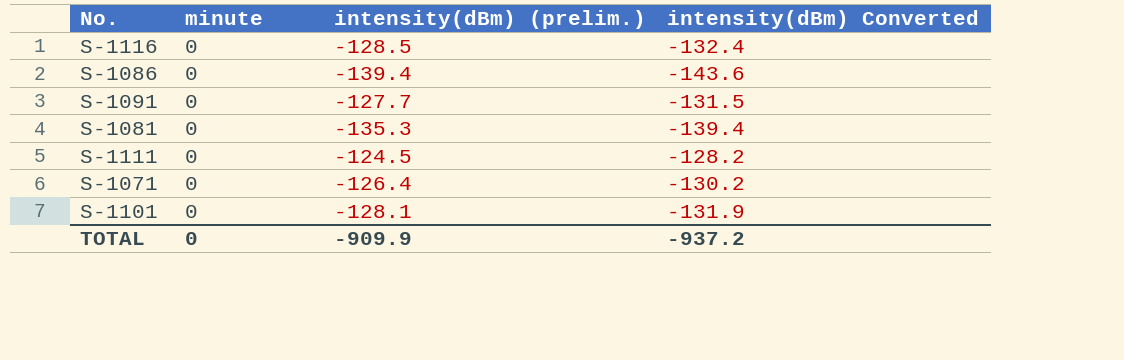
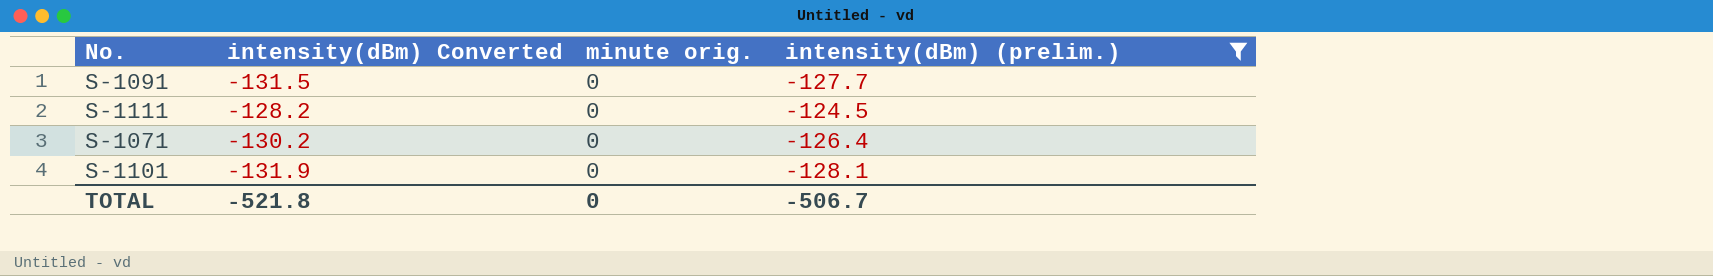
filter: none -> intensity(dBm) (prelim.) >= -128.1
column intensity(dBm) Converted | position: 4 -> 2
column name: minute -> minute orig.
TOTAL | intensity(dBm) Converted: -937.2 -> -521.8
TOTAL | intensity(dBm) (prelim.): -909.9 -> -506.7

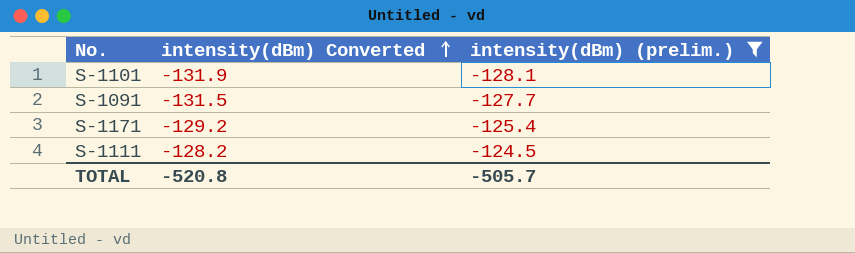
row order: none -> intensity(dBm) Converted ascending
column minute orig. | position: 3 -> none
row S-1071: -130.2 | 0 | -126.4 -> none
row S-1171: none -> -129.2 | -125.4
TOTAL | intensity(dBm) Converted: -521.8 -> -520.8
TOTAL | intensity(dBm) (prelim.): -506.7 -> -505.7

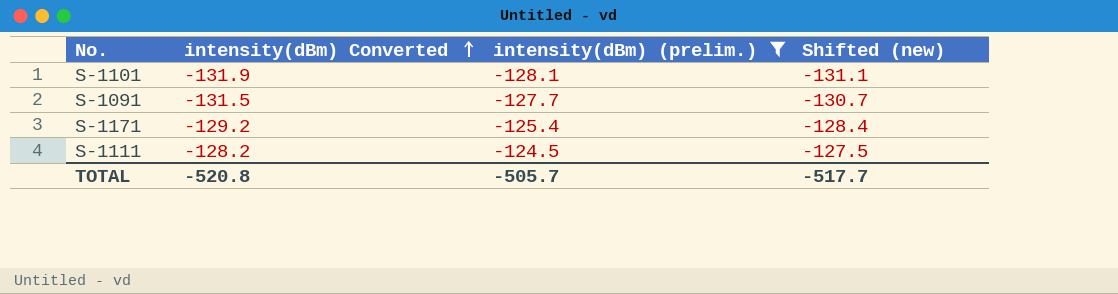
column Shifted (new) | formula: none -> [intensity(dBm) (prelim.)] - 3

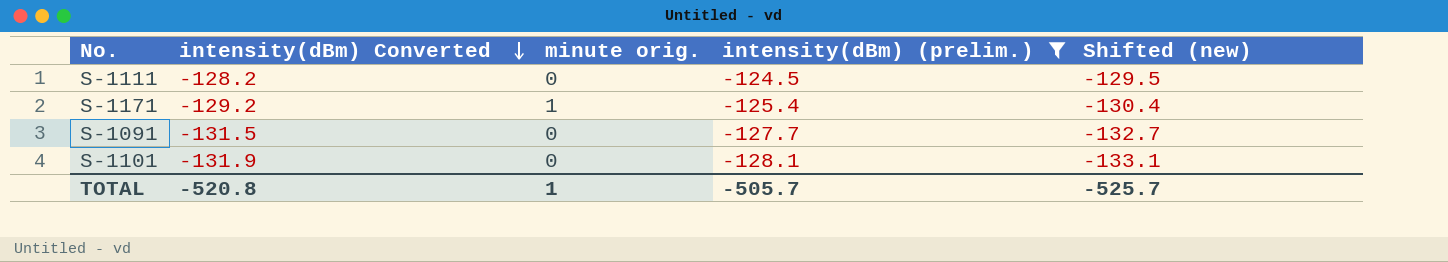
row order: intensity(dBm) Converted ascending -> intensity(dBm) Converted descending
column minute orig. | position: none -> 3
column Shifted (new) | formula: [intensity(dBm) (prelim.)] - 3 -> [intensity(dBm) (prelim.)] - 5
TOTAL | Shifted (new): -517.7 -> -525.7

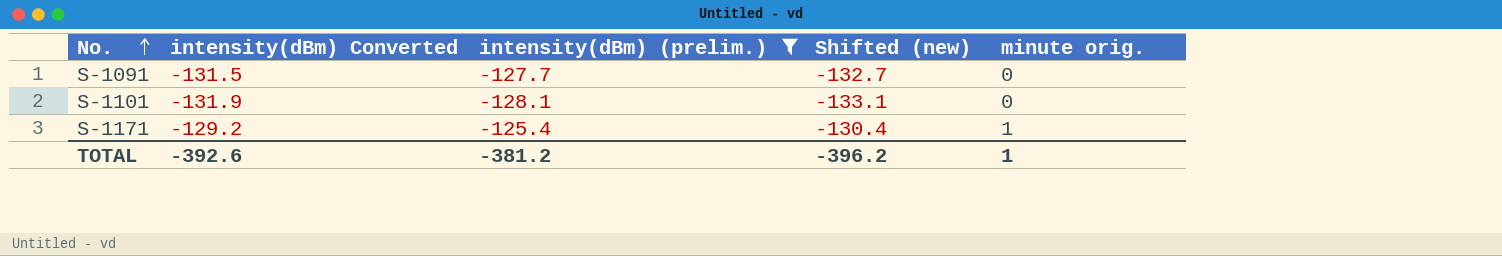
row order: intensity(dBm) Converted descending -> No. ascending
column minute orig. | position: 3 -> 5
row S-1111: -128.2 | 0 | -124.5 | -129.5 -> none
TOTAL | intensity(dBm) Converted: -520.8 -> -392.6
TOTAL | intensity(dBm) (prelim.): -505.7 -> -381.2
TOTAL | Shifted (new): -525.7 -> -396.2

